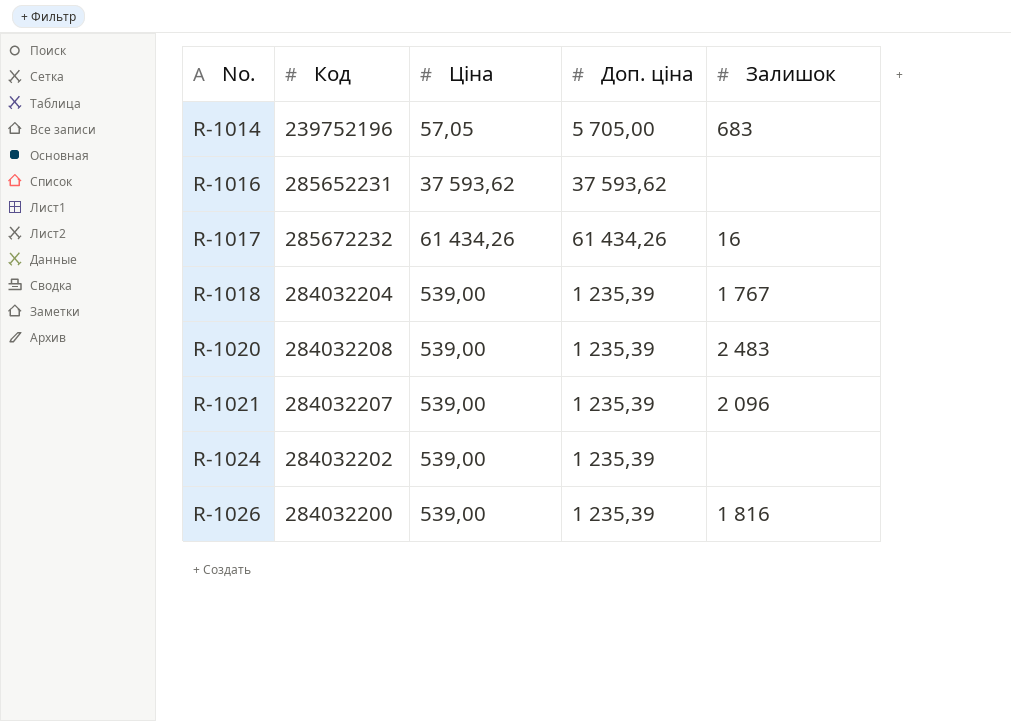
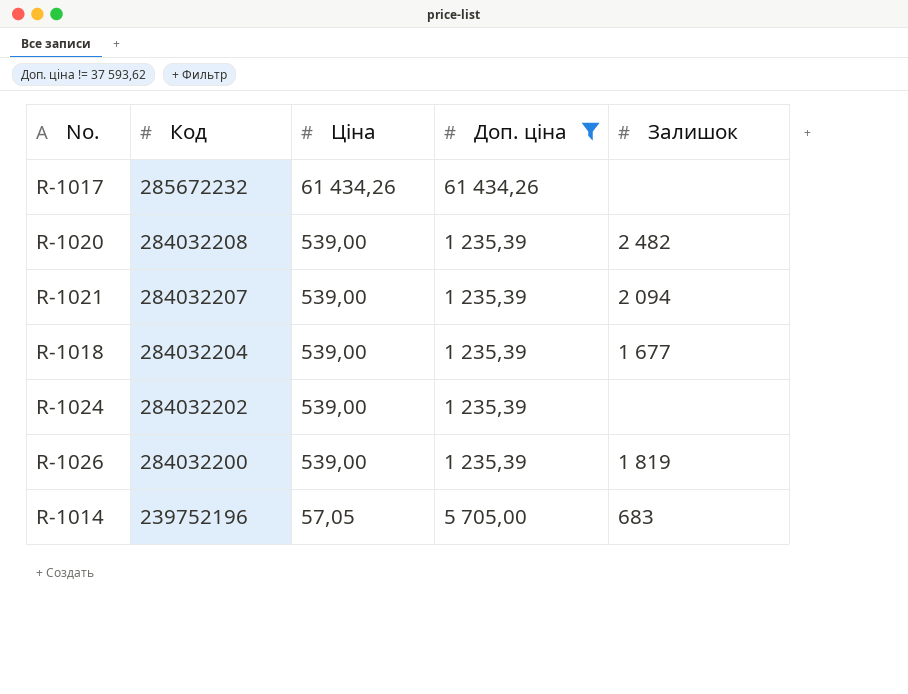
filter: none -> Доп. ціна != 37 593,62
row order: No. ascending -> Код descending
R-1017 | Залишок: 16 -> none
R-1020 | Залишок: 2 483 -> 2 482
R-1021 | Залишок: 2 096 -> 2 094
R-1018 | Залишок: 1 767 -> 1 677
R-1026 | Залишок: 1 816 -> 1 819

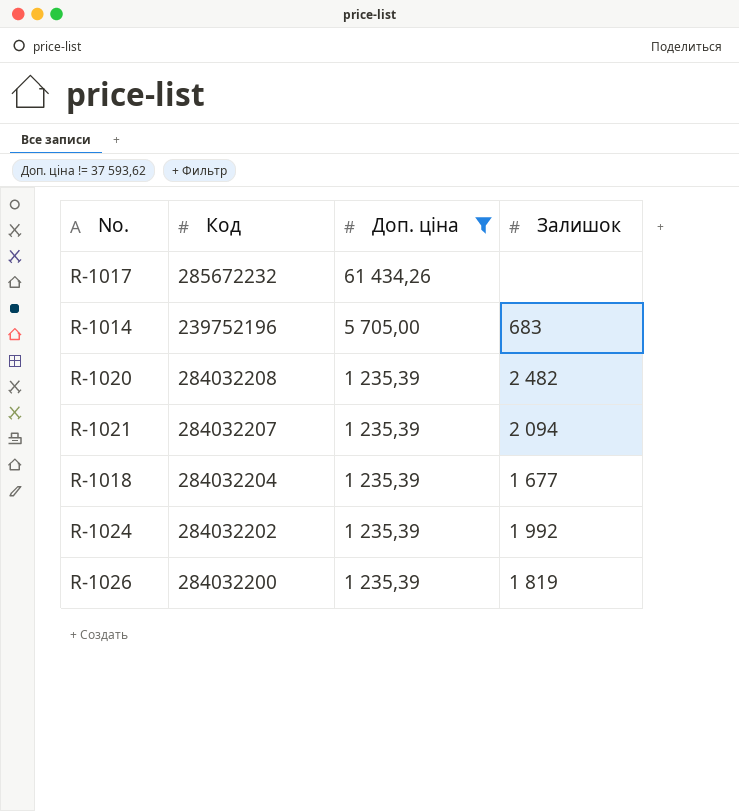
row order: Код descending -> Доп. ціна descending
column Ціна | position: 3 -> none
R-1024 | Залишок: none -> 1 992

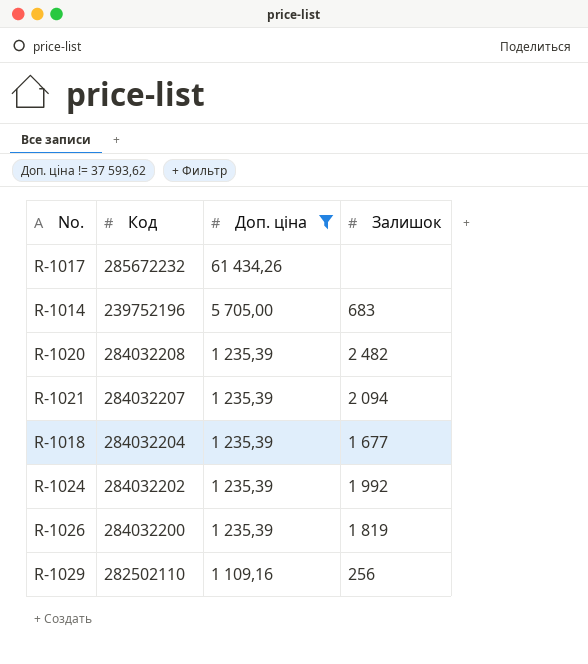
row R-1029: none -> 282502110 | 1 109,16 | 256

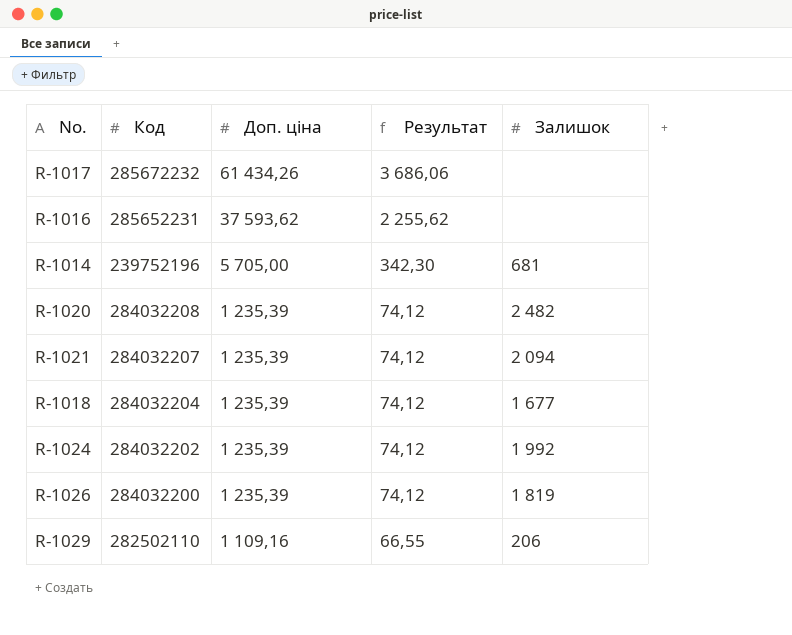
filter: Доп. ціна != 37 593,62 -> none
column Результат | formula: none -> [Доп. ціна] * 0,06
R-1014 | Залишок: 683 -> 681
R-1029 | Залишок: 256 -> 206

